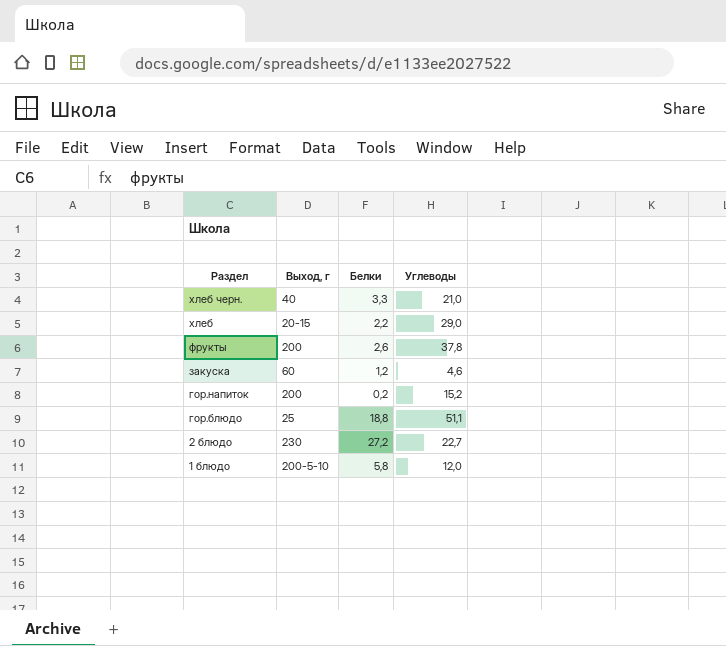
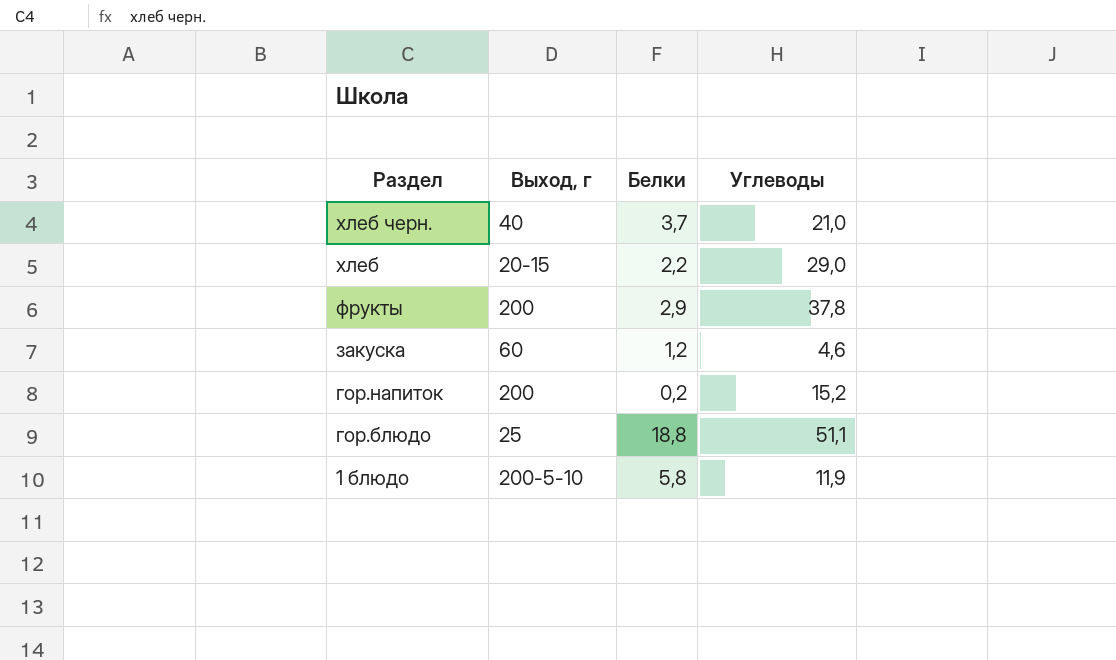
row 2 блюдо: 230 | 27,2 | 22,7 -> none
хлеб черн. | Белки: 3,3 -> 3,7
фрукты | Белки: 2,6 -> 2,9
1 блюдо | Углеводы: 12,0 -> 11,9

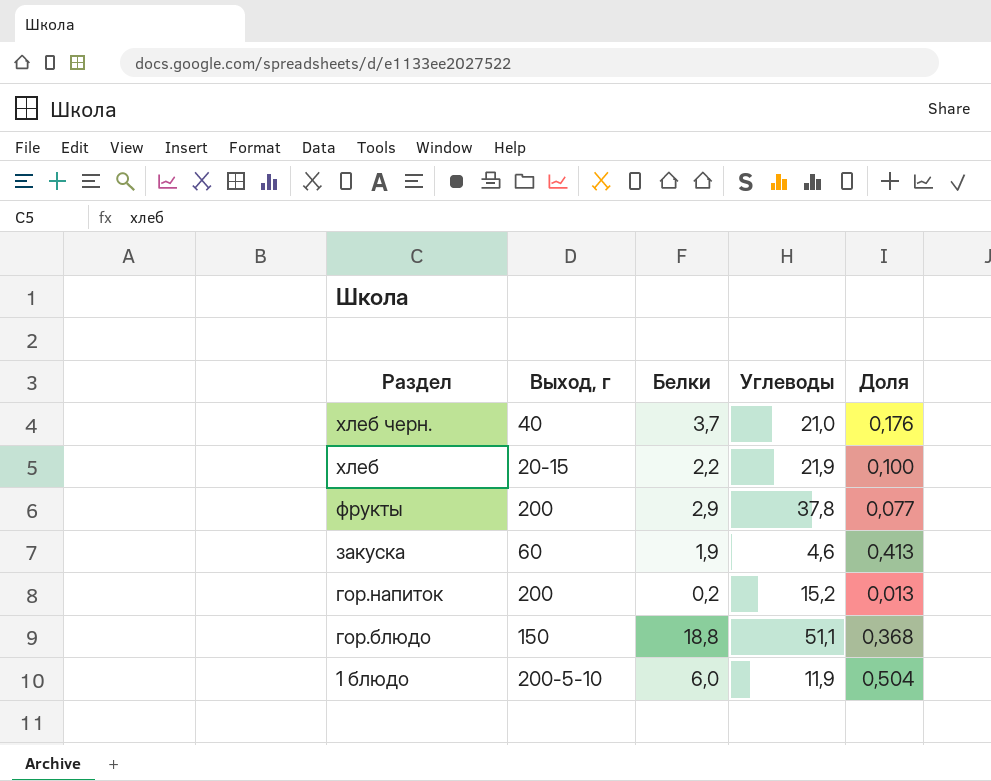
column Доля | formula: none -> [Белки] / [Углеводы]
хлеб | Углеводы: 29,0 -> 21,9
закуска | Белки: 1,2 -> 1,9
гор.блюдо | Выход, г: 25 -> 150
1 блюдо | Белки: 5,8 -> 6,0

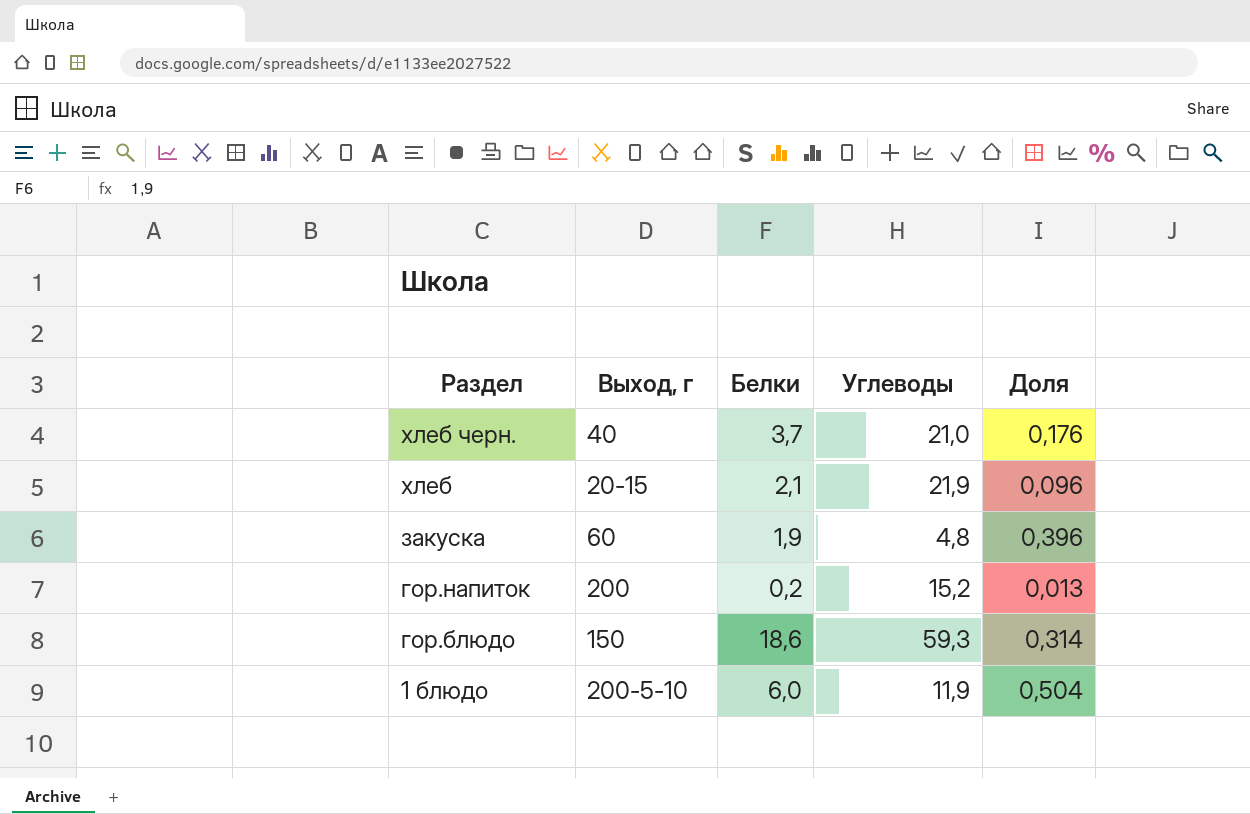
row фрукты: 200 | 2,9 | 37,8 | 0,077 -> none
хлеб | Белки: 2,2 -> 2,1
хлеб | Доля: 0,100 -> 0,096
закуска | Углеводы: 4,6 -> 4,8
закуска | Доля: 0,413 -> 0,396
гор.блюдо | Белки: 18,8 -> 18,6
гор.блюдо | Углеводы: 51,1 -> 59,3
гор.блюдо | Доля: 0,368 -> 0,314

